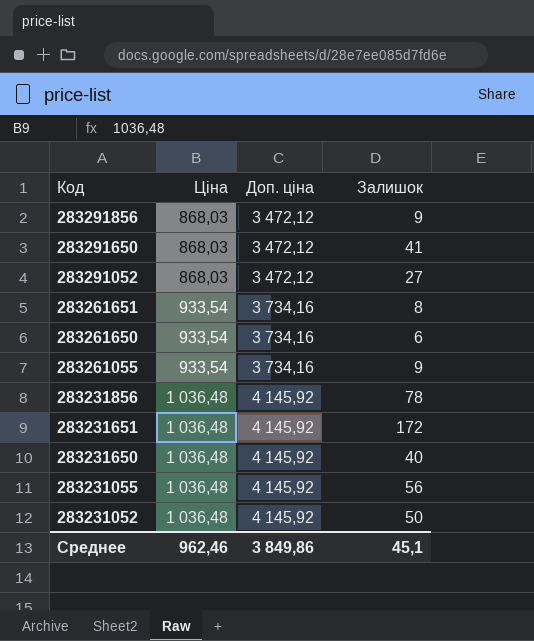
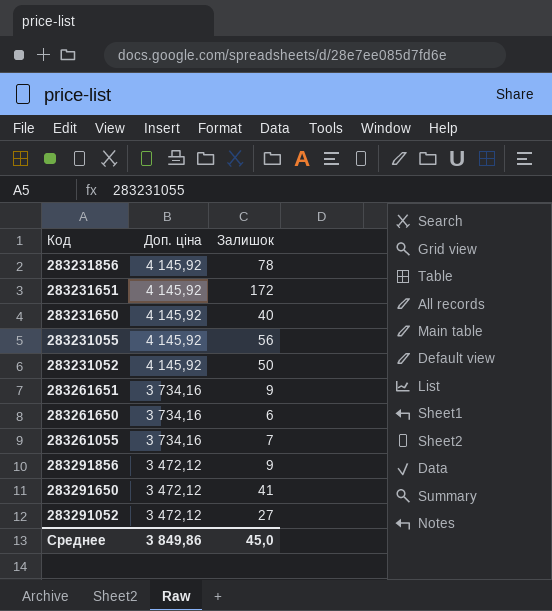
row order: Код descending -> Доп. ціна descending
column Ціна | position: 2 -> none
283261651 | Залишок: 8 -> 9
283261055 | Залишок: 9 -> 7
Среднее | Залишок: 45,1 -> 45,0

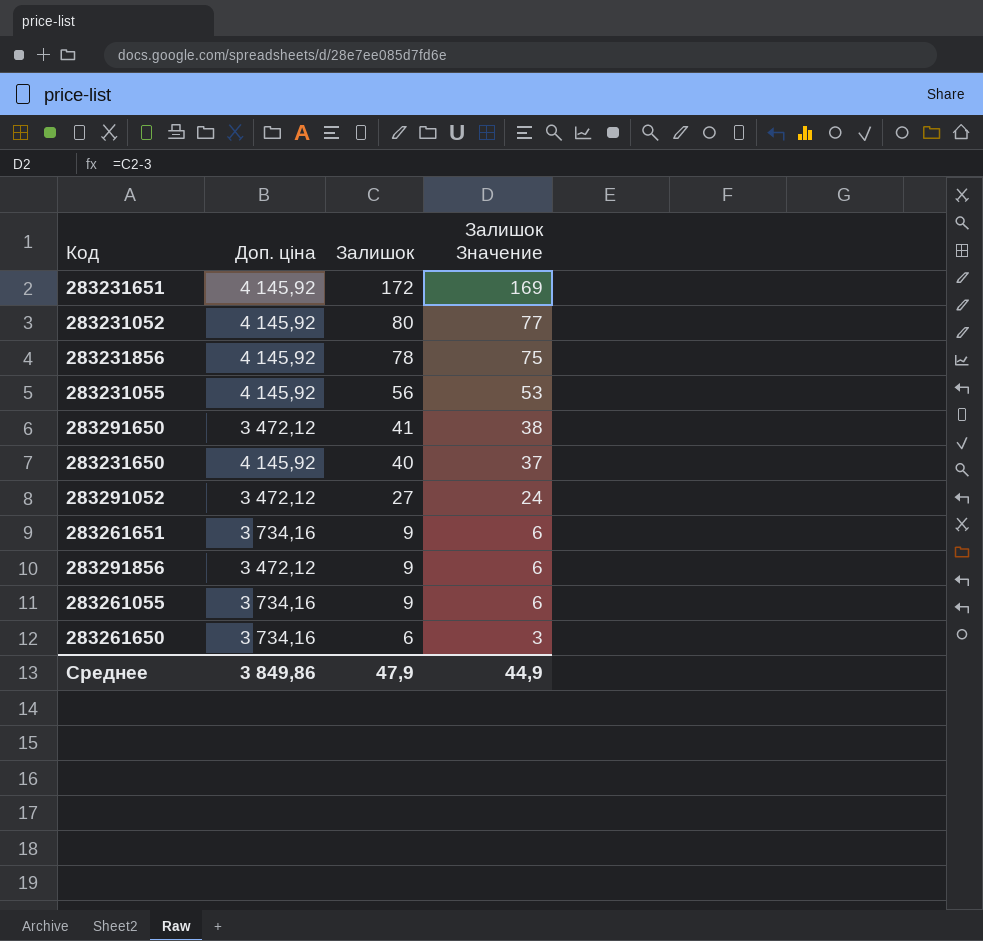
row order: Доп. ціна descending -> Залишок descending
column Залишок Значение | formula: none -> [Залишок] - 3
283231052 | Залишок: 50 -> 80
283261055 | Залишок: 7 -> 9
Среднее | Залишок: 45,0 -> 47,9

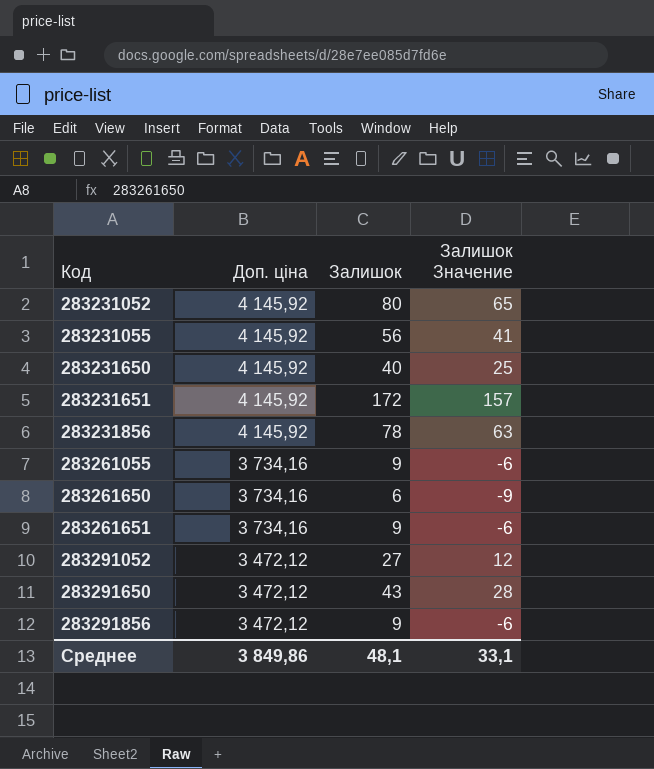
row order: Залишок descending -> Код ascending
column Залишок Значение | formula: [Залишок] - 3 -> [Залишок] - 15
283291650 | Залишок: 41 -> 43
Среднее | Залишок: 47,9 -> 48,1
Среднее | Залишок Значение: 44,9 -> 33,1

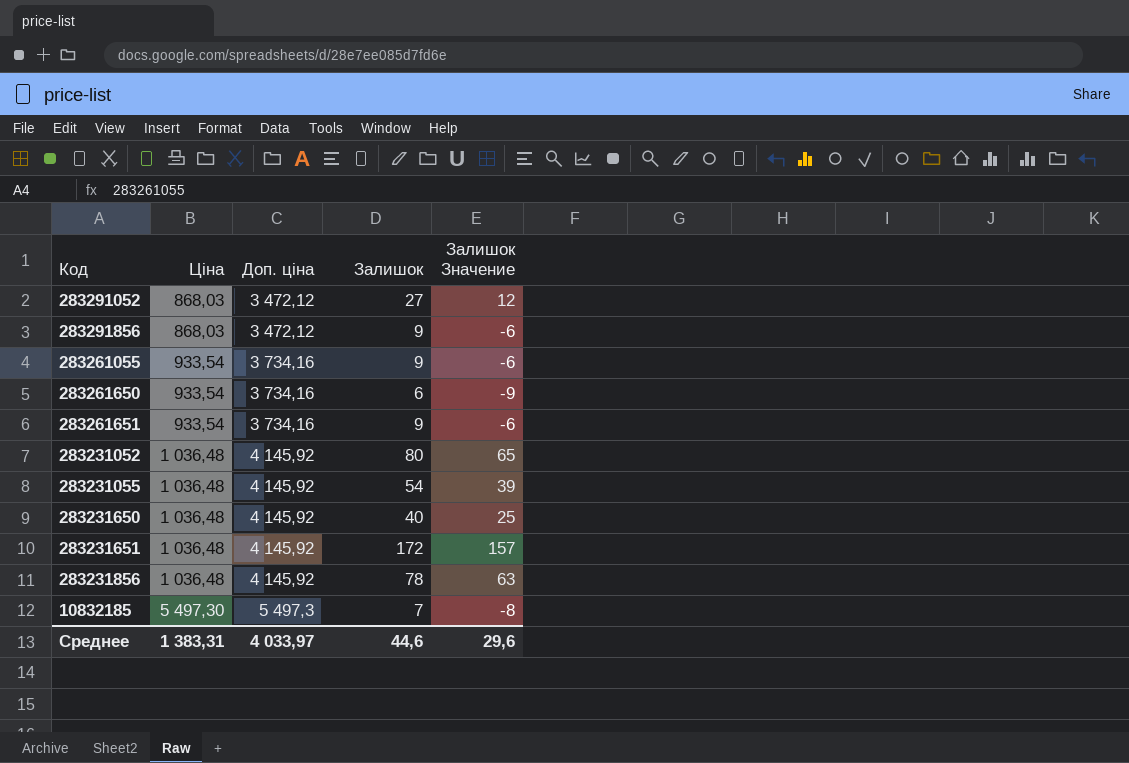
row order: Код ascending -> Ціна ascending
column Ціна | position: none -> 2
row 283291650: 3 472,12 | 43 | 28 -> none
283231055 | Залишок: 56 -> 54
283231055 | Залишок Значение: 41 -> 39
row 10832185: none -> 5 497,30 | 5 497,3 | 7 | -8
Среднее | Доп. ціна: 3 849,86 -> 4 033,97
Среднее | Залишок: 48,1 -> 44,6
Среднее | Залишок Значение: 33,1 -> 29,6

